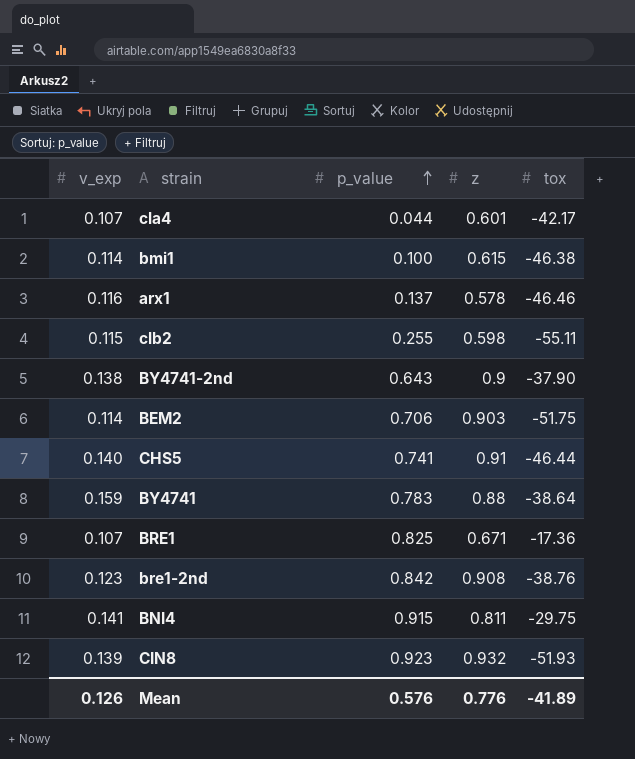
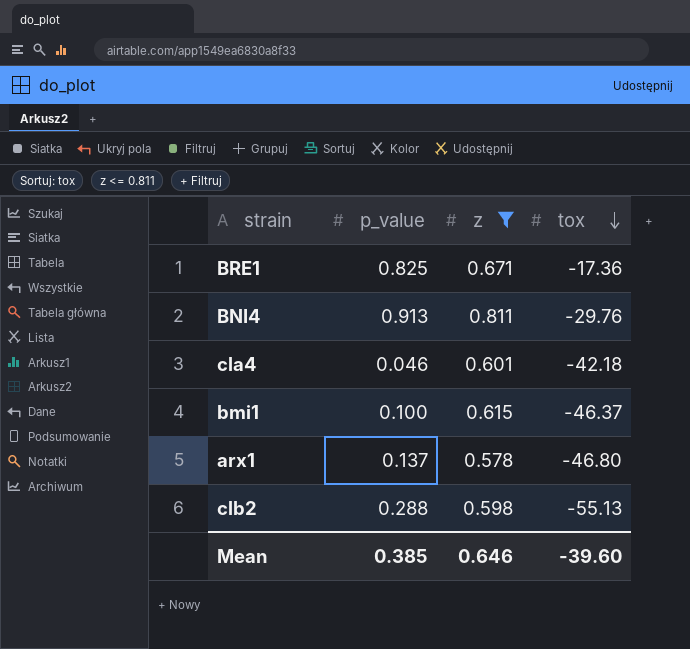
filter: none -> z <= 0.811
row order: p_value ascending -> tox descending
column v_exp | position: 1 -> none
BNI4 | p_value: 0.915 -> 0.913
BNI4 | tox: -29.75 -> -29.76
cla4 | p_value: 0.044 -> 0.046
cla4 | tox: -42.17 -> -42.18
bmi1 | tox: -46.38 -> -46.37
arx1 | tox: -46.46 -> -46.80
clb2 | p_value: 0.255 -> 0.288
clb2 | tox: -55.11 -> -55.13
Mean | p_value: 0.576 -> 0.385
Mean | z: 0.776 -> 0.646
Mean | tox: -41.89 -> -39.60

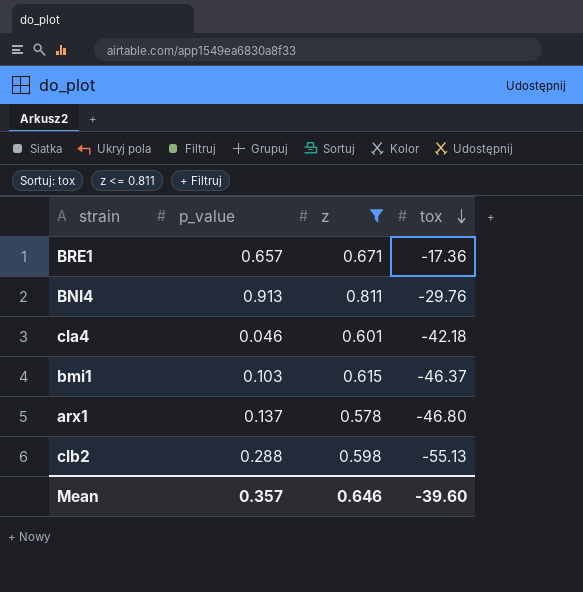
BRE1 | p_value: 0.825 -> 0.657
bmi1 | p_value: 0.100 -> 0.103
Mean | p_value: 0.385 -> 0.357

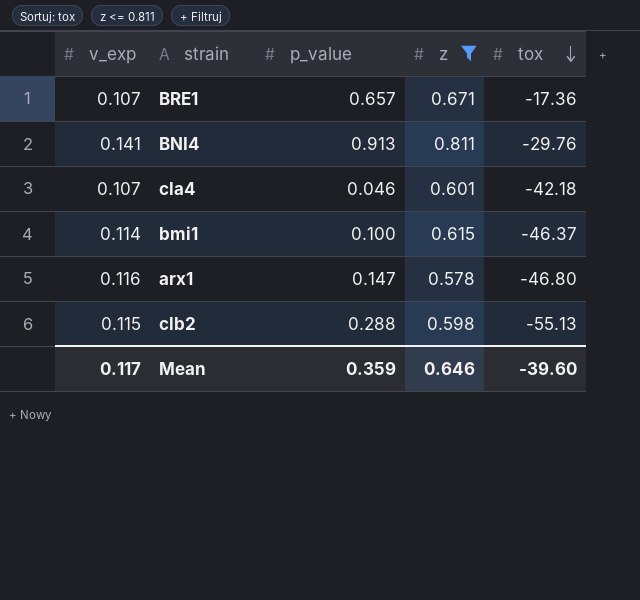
column v_exp | position: none -> 1
bmi1 | p_value: 0.103 -> 0.100
arx1 | p_value: 0.137 -> 0.147
Mean | p_value: 0.357 -> 0.359

